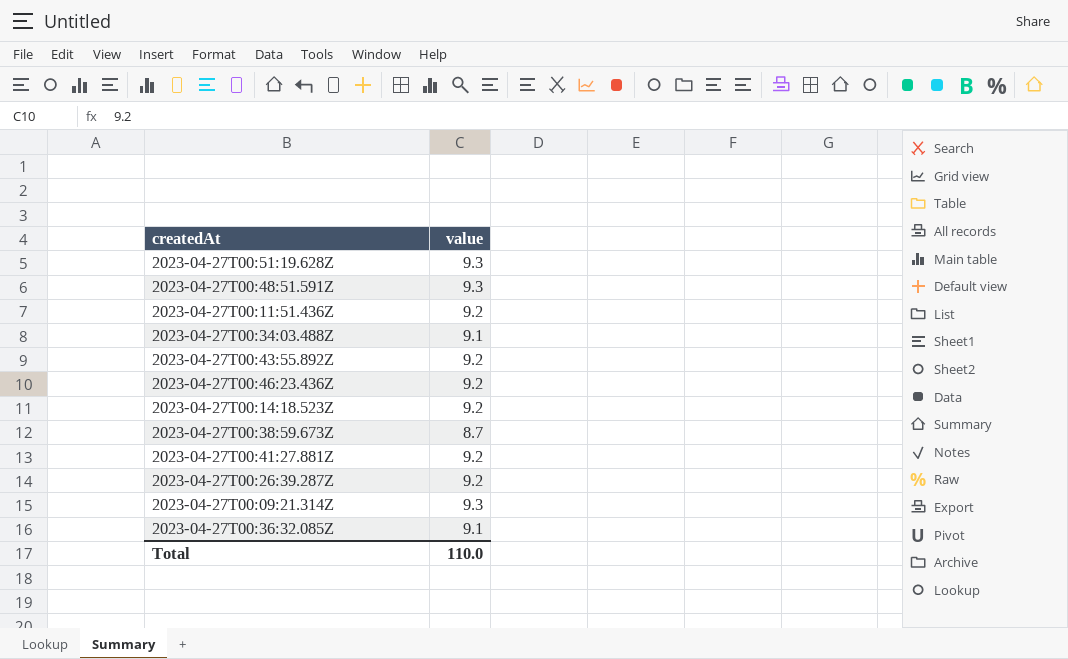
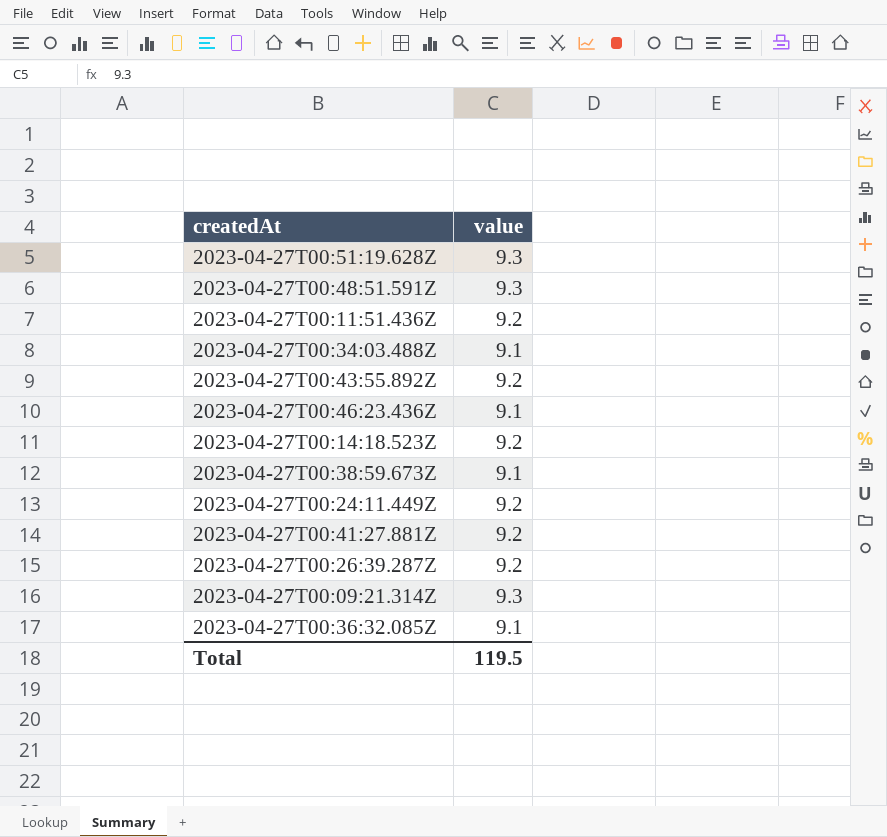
2023-04-27T00:46:23.436Z | value: 9.2 -> 9.1
2023-04-27T00:38:59.673Z | value: 8.7 -> 9.1
row 2023-04-27T00:24:11.449Z: none -> 9.2
Total | value: 110.0 -> 119.5

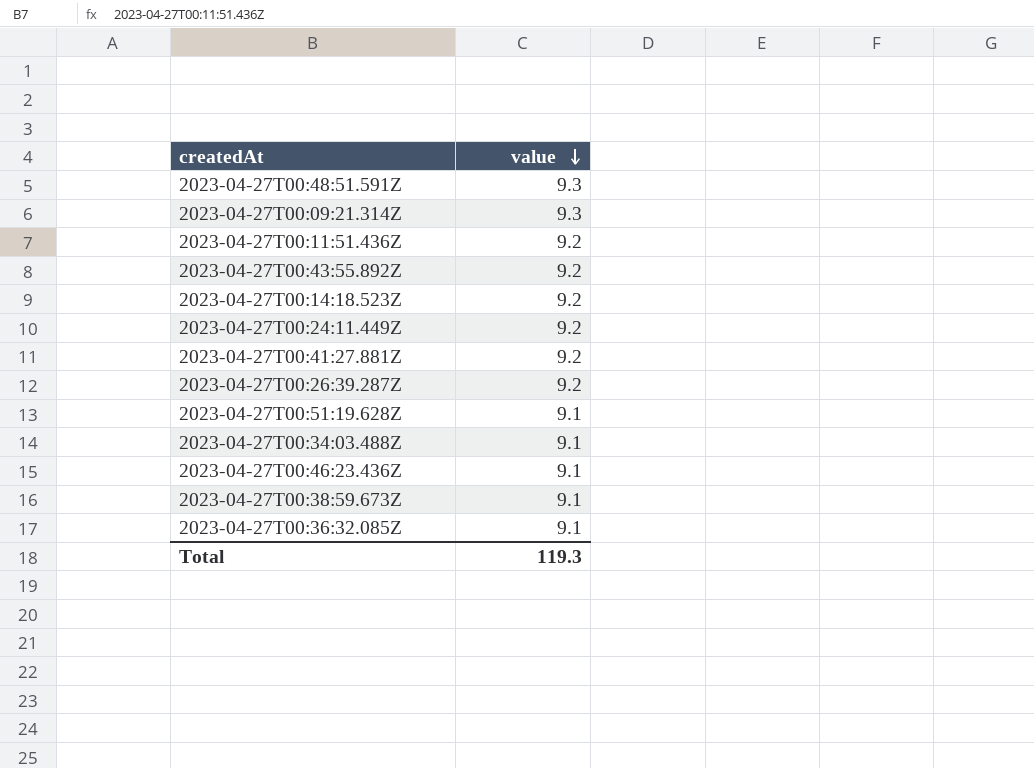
row order: none -> value descending
2023-04-27T00:51:19.628Z | value: 9.3 -> 9.1
Total | value: 119.5 -> 119.3

